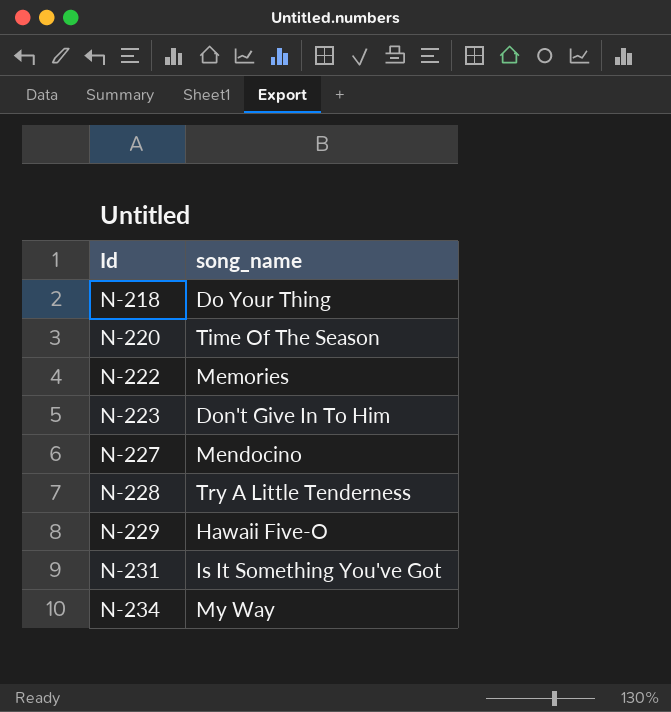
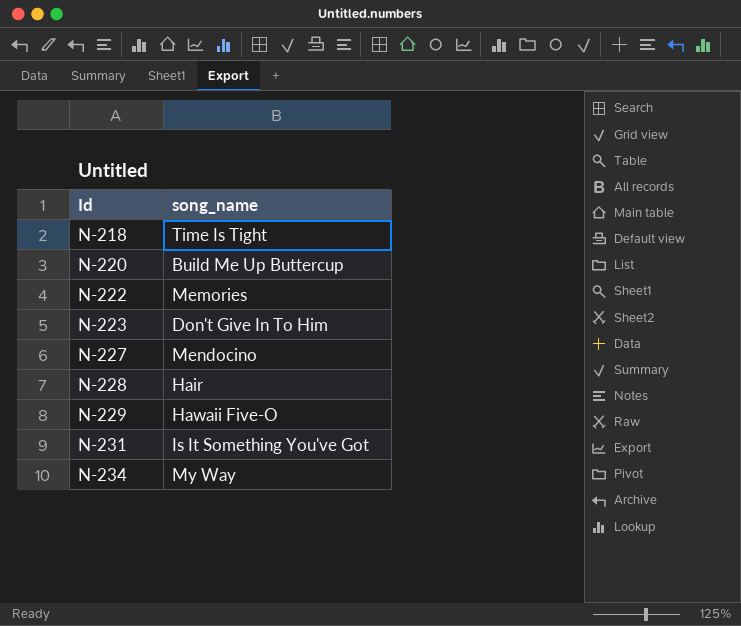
N-218 | song_name: Do Your Thing -> Time Is Tight
N-220 | song_name: Time Of The Season -> Build Me Up Buttercup
N-228 | song_name: Try A Little Tenderness -> Hair

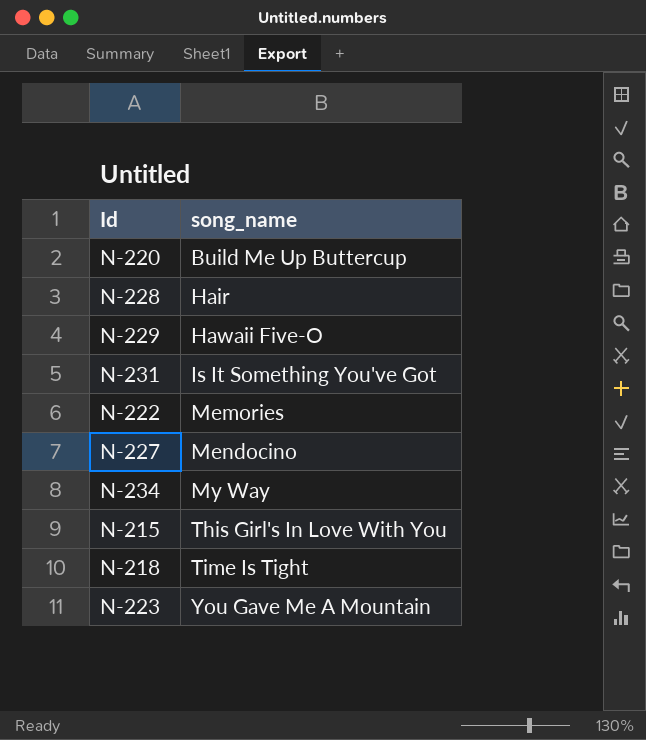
row order: Id ascending -> song_name ascending
row N-215: none -> This Girl's In Love With You
N-223 | song_name: Don't Give In To Him -> You Gave Me A Mountain

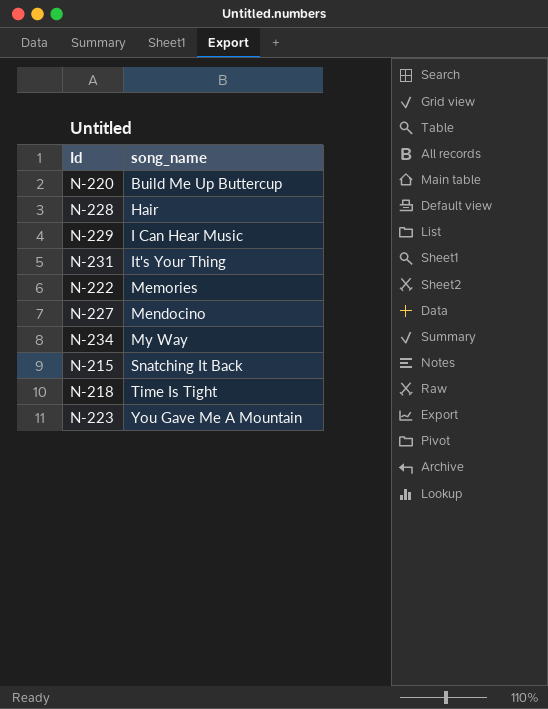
N-229 | song_name: Hawaii Five-O -> I Can Hear Music
N-231 | song_name: Is It Something You've Got -> It's Your Thing
N-215 | song_name: This Girl's In Love With You -> Snatching It Back

